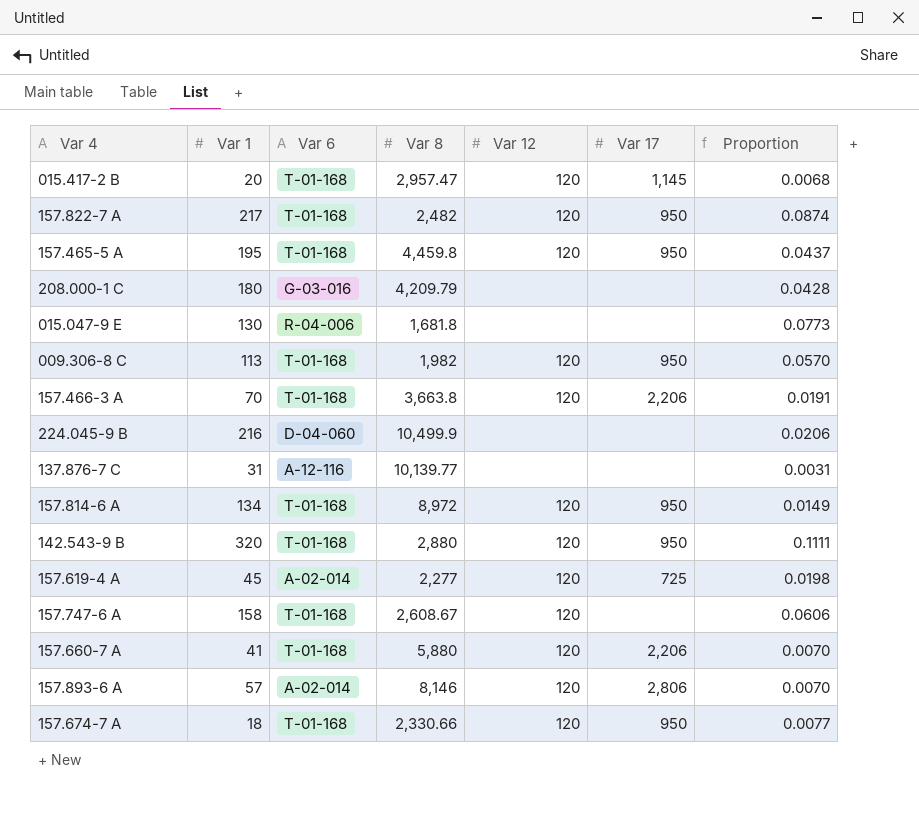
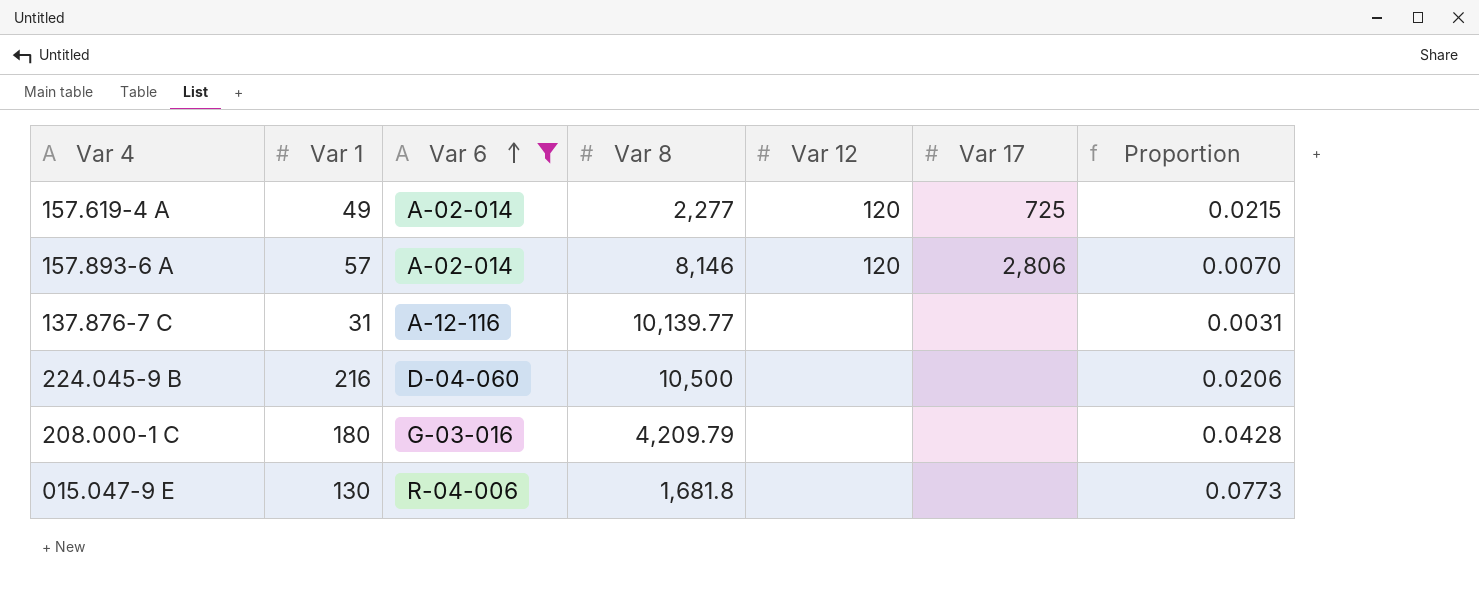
filter: none -> Var 6 != T-01-168
row order: none -> Var 6 ascending
157.619-4 A | Var 1: 45 -> 49
157.619-4 A | Proportion: 0.0198 -> 0.0215
224.045-9 B | Var 8: 10,499.9 -> 10,500

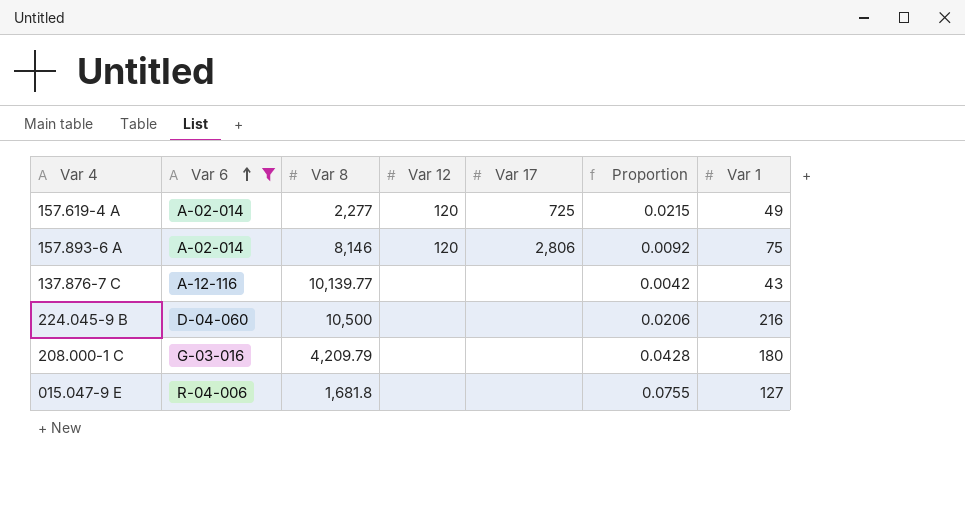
column Var 1 | position: 2 -> 7
157.893-6 A | Proportion: 0.0070 -> 0.0092
157.893-6 A | Var 1: 57 -> 75
137.876-7 C | Proportion: 0.0031 -> 0.0042
137.876-7 C | Var 1: 31 -> 43
015.047-9 E | Proportion: 0.0773 -> 0.0755
015.047-9 E | Var 1: 130 -> 127

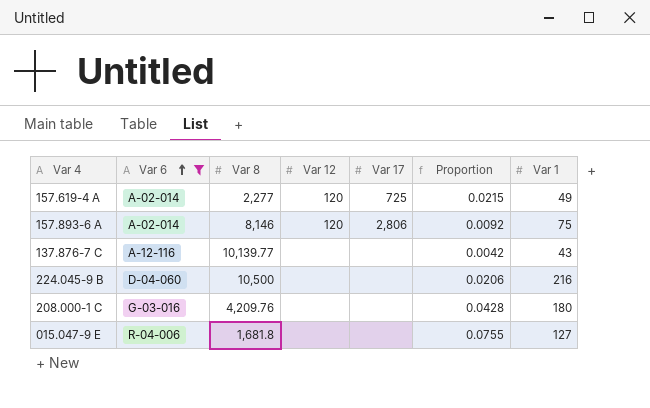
208.000-1 C | Var 8: 4,209.79 -> 4,209.76

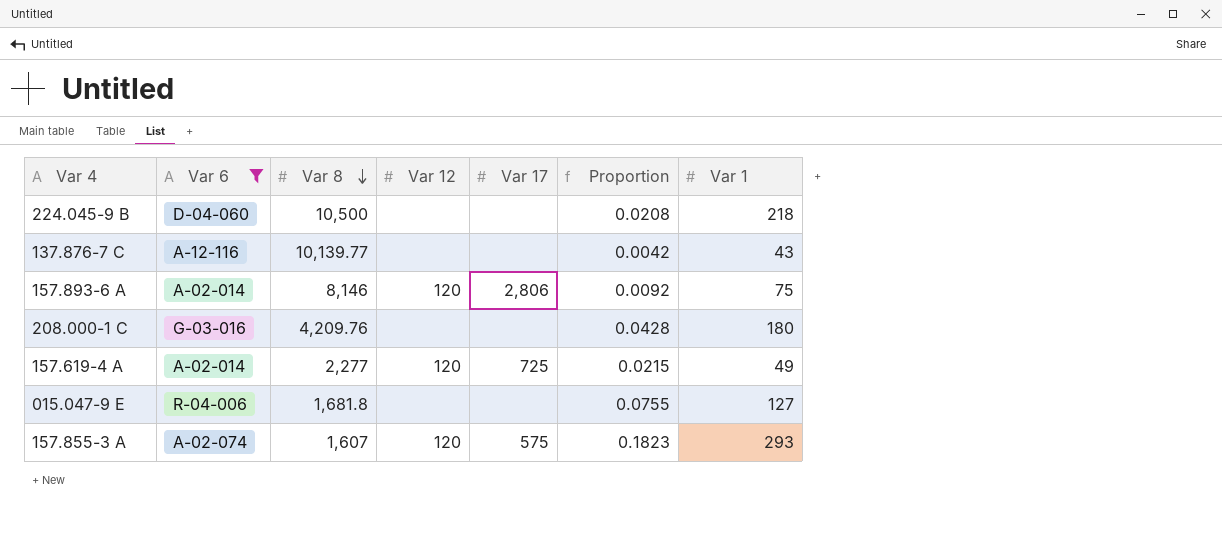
row order: Var 6 ascending -> Var 8 descending
224.045-9 B | Proportion: 0.0206 -> 0.0208
224.045-9 B | Var 1: 216 -> 218
row 157.855-3 A: none -> A-02-074 | 1,607 | 120 | 575 | 0.1823 | 293

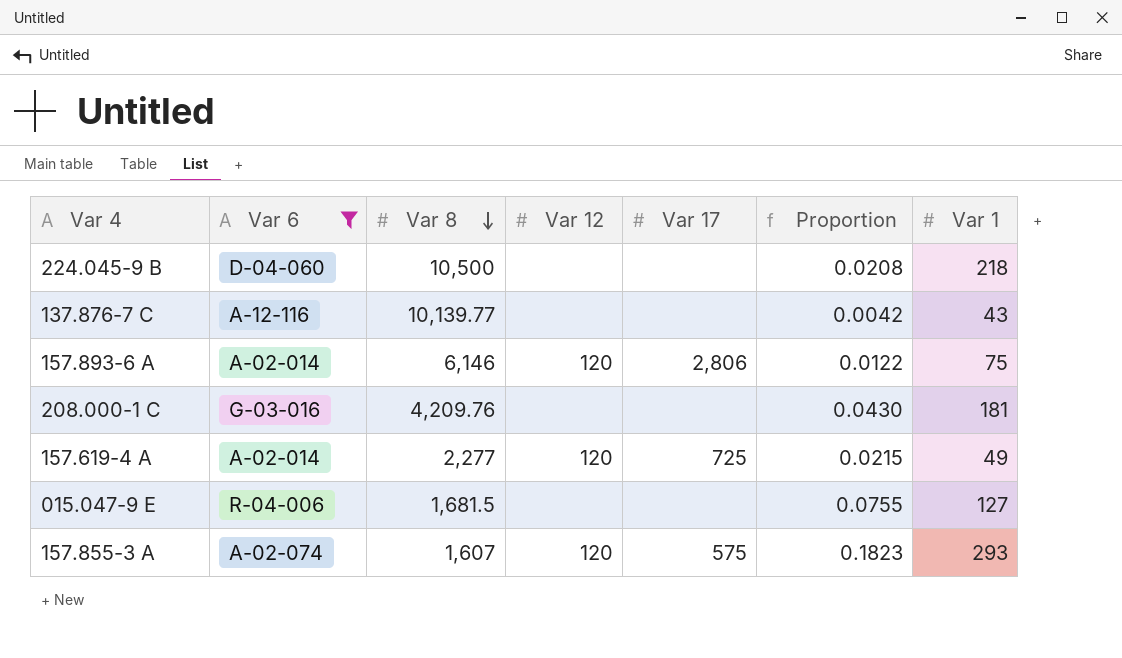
157.893-6 A | Var 8: 8,146 -> 6,146
157.893-6 A | Proportion: 0.0092 -> 0.0122
208.000-1 C | Proportion: 0.0428 -> 0.0430
208.000-1 C | Var 1: 180 -> 181
015.047-9 E | Var 8: 1,681.8 -> 1,681.5

